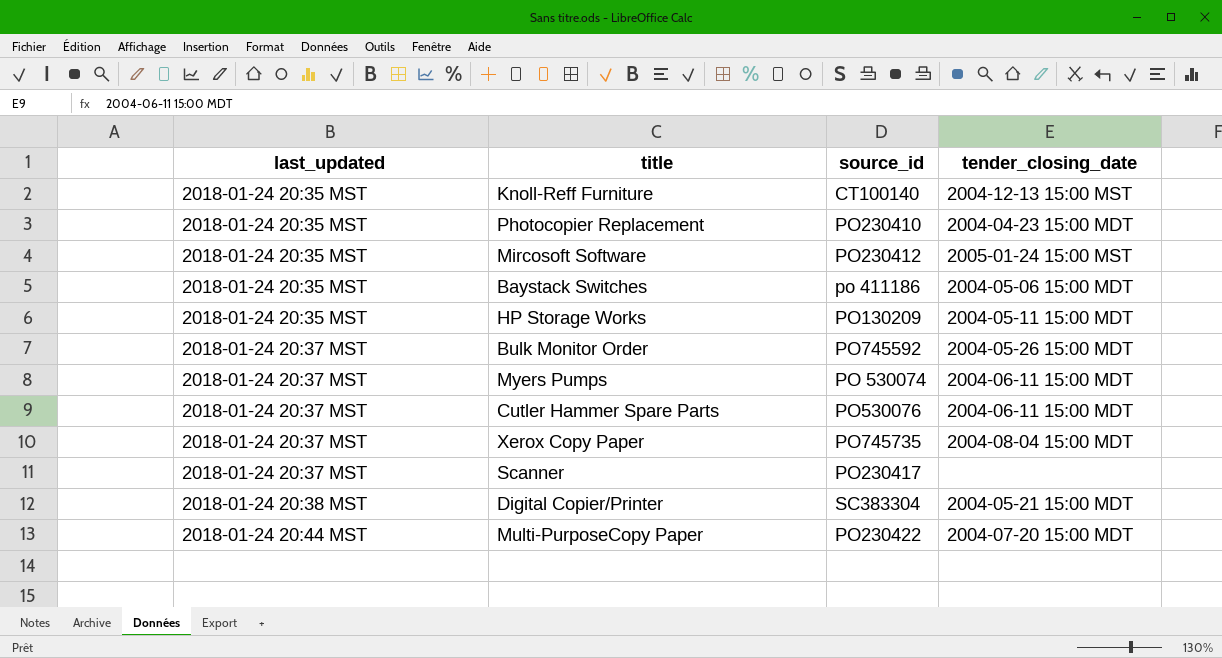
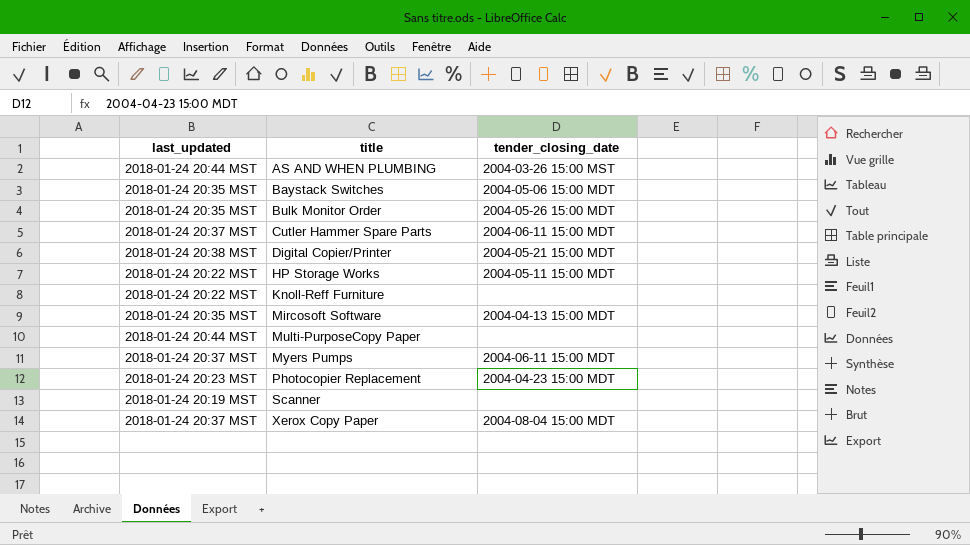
row order: last_updated ascending -> title ascending
column source_id | position: 3 -> none
row AS AND WHEN PLUMBING: none -> 2018-01-24 20:44 MST | 2004-03-26 15:00 MST
Bulk Monitor Order | last_updated: 2018-01-24 20:37 MST -> 2018-01-24 20:35 MST
HP Storage Works | last_updated: 2018-01-24 20:35 MST -> 2018-01-24 20:22 MST
Knoll-Reff Furniture | last_updated: 2018-01-24 20:35 MST -> 2018-01-24 20:22 MST
Knoll-Reff Furniture | tender_closing_date: 2004-12-13 15:00 MST -> none
Mircosoft Software | tender_closing_date: 2005-01-24 15:00 MST -> 2004-04-13 15:00 MDT
Multi-PurposeCopy Paper | tender_closing_date: 2004-07-20 15:00 MDT -> none
Photocopier Replacement | last_updated: 2018-01-24 20:35 MST -> 2018-01-24 20:23 MST
Scanner | last_updated: 2018-01-24 20:37 MST -> 2018-01-24 20:19 MST

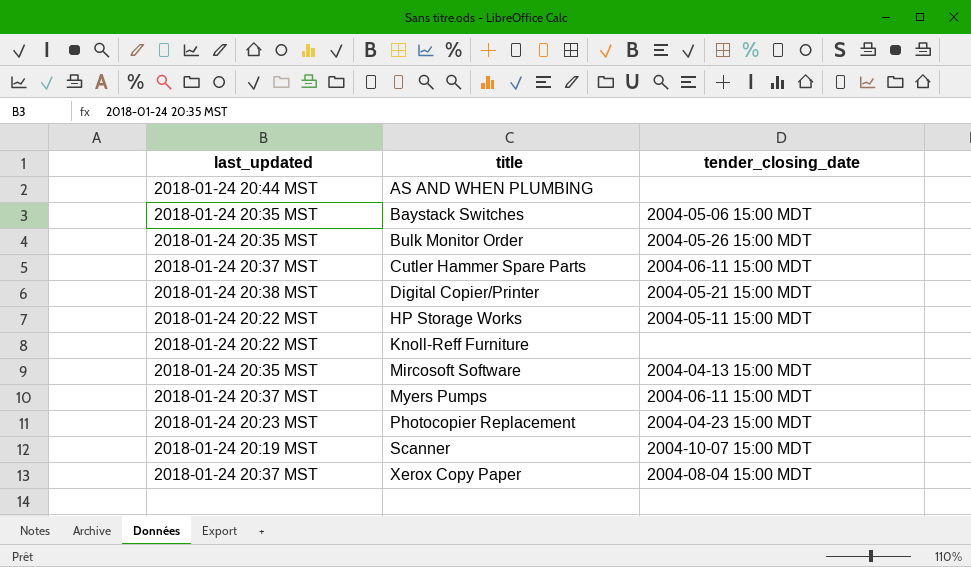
row Multi-PurposeCopy Paper: 2018-01-24 20:44 MST | none -> none
AS AND WHEN PLUMBING | tender_closing_date: 2004-03-26 15:00 MST -> none
Scanner | tender_closing_date: none -> 2004-10-07 15:00 MDT

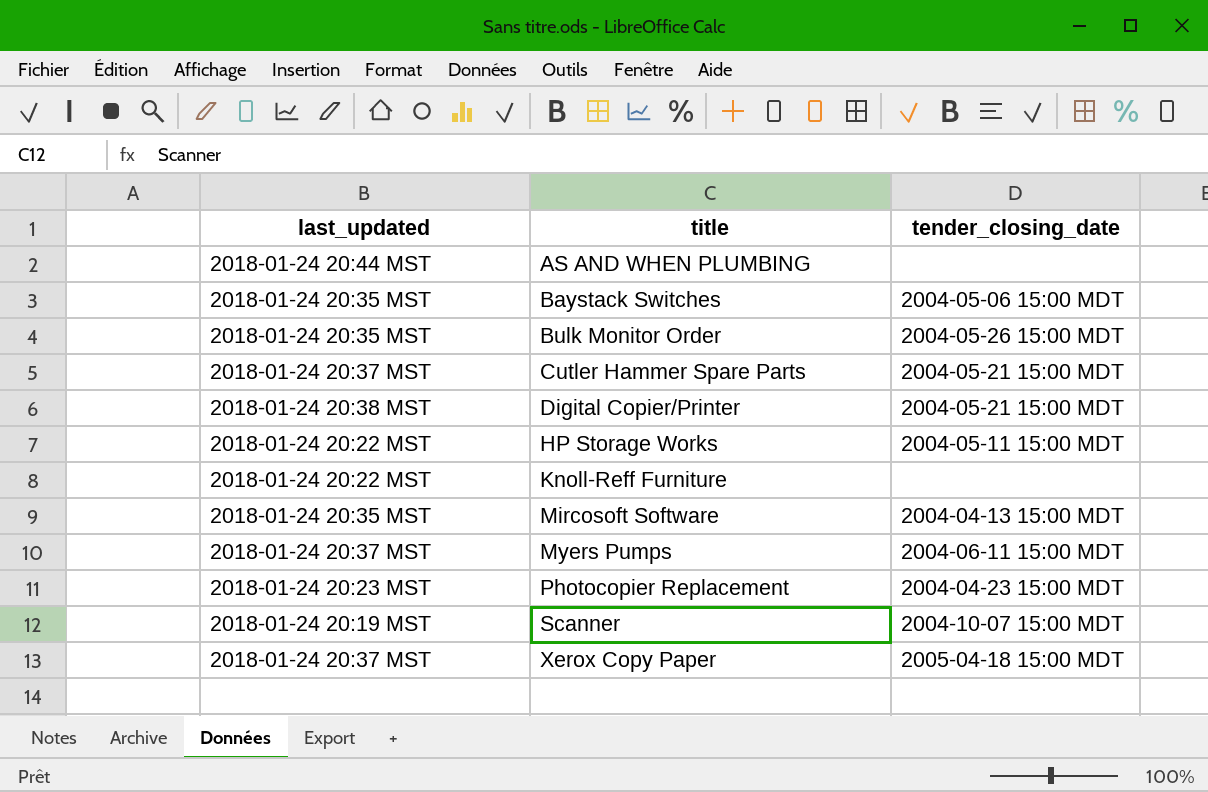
Cutler Hammer Spare Parts | tender_closing_date: 2004-06-11 15:00 MDT -> 2004-05-21 15:00 MDT
Xerox Copy Paper | tender_closing_date: 2004-08-04 15:00 MDT -> 2005-04-18 15:00 MDT

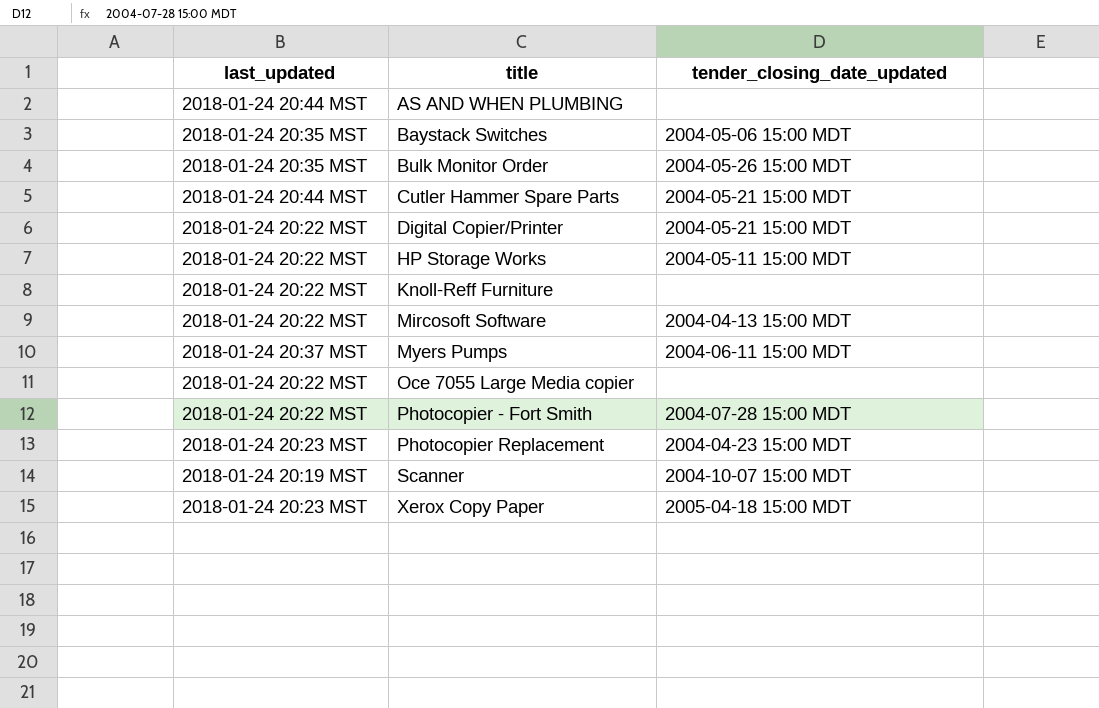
column name: tender_closing_date -> tender_closing_date_updated
Cutler Hammer Spare Parts | last_updated: 2018-01-24 20:37 MST -> 2018-01-24 20:44 MST
Digital Copier/Printer | last_updated: 2018-01-24 20:38 MST -> 2018-01-24 20:22 MST
Mircosoft Software | last_updated: 2018-01-24 20:35 MST -> 2018-01-24 20:22 MST
row Oce 7055 Large Media copier: none -> 2018-01-24 20:22 MST | none
row Photocopier - Fort Smith: none -> 2018-01-24 20:22 MST | 2004-07-28 15:00 MDT
Xerox Copy Paper | last_updated: 2018-01-24 20:37 MST -> 2018-01-24 20:23 MST

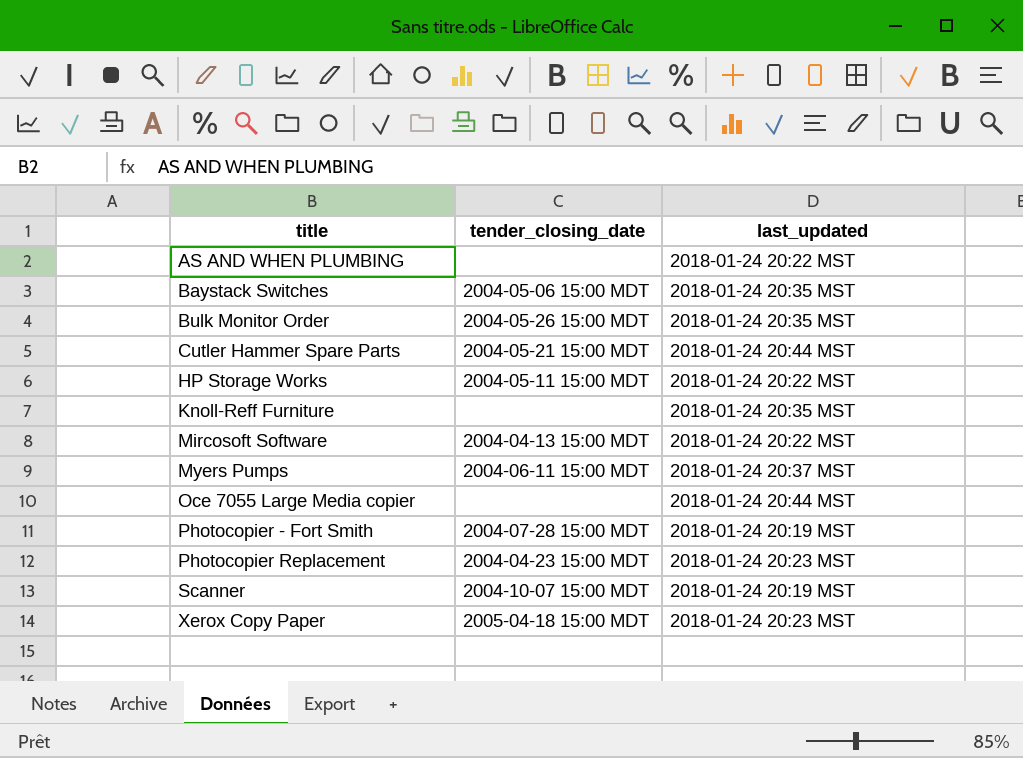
column name: tender_closing_date_updated -> tender_closing_date
column last_updated | position: 1 -> 3
row Digital Copier/Printer: 2018-01-24 20:22 MST | 2004-05-21 15:00 MDT -> none
AS AND WHEN PLUMBING | last_updated: 2018-01-24 20:44 MST -> 2018-01-24 20:22 MST
Knoll-Reff Furniture | last_updated: 2018-01-24 20:22 MST -> 2018-01-24 20:35 MST
Oce 7055 Large Media copier | last_updated: 2018-01-24 20:22 MST -> 2018-01-24 20:44 MST
Photocopier - Fort Smith | last_updated: 2018-01-24 20:22 MST -> 2018-01-24 20:19 MST

